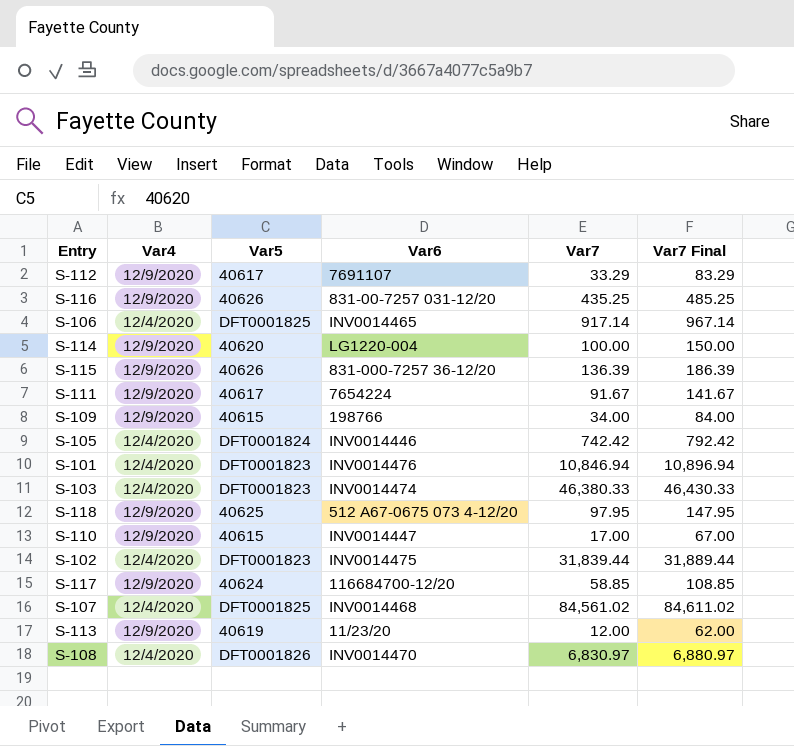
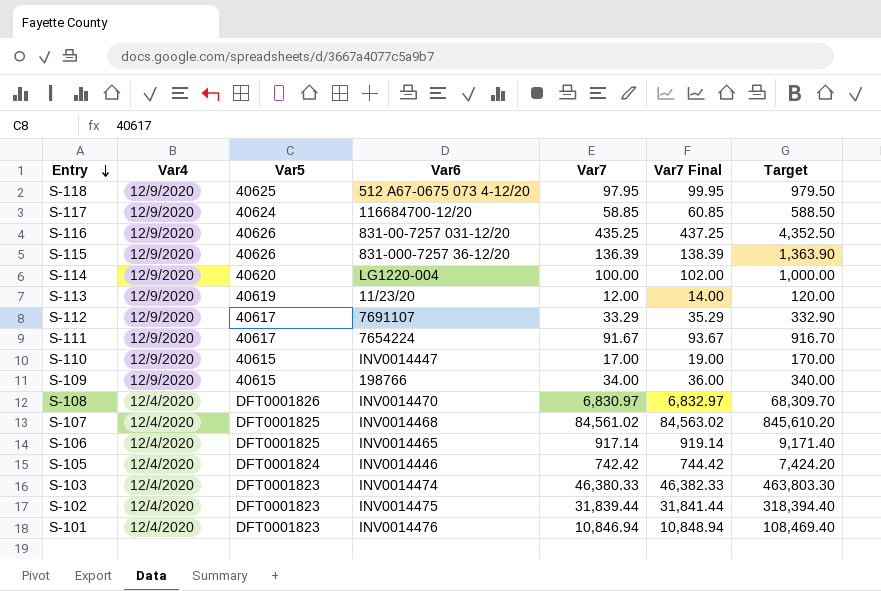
row order: none -> Entry descending
column Var7 Final | formula: [Var7] + 50 -> [Var7] + 2
column Target | formula: none -> [Var7] * 10

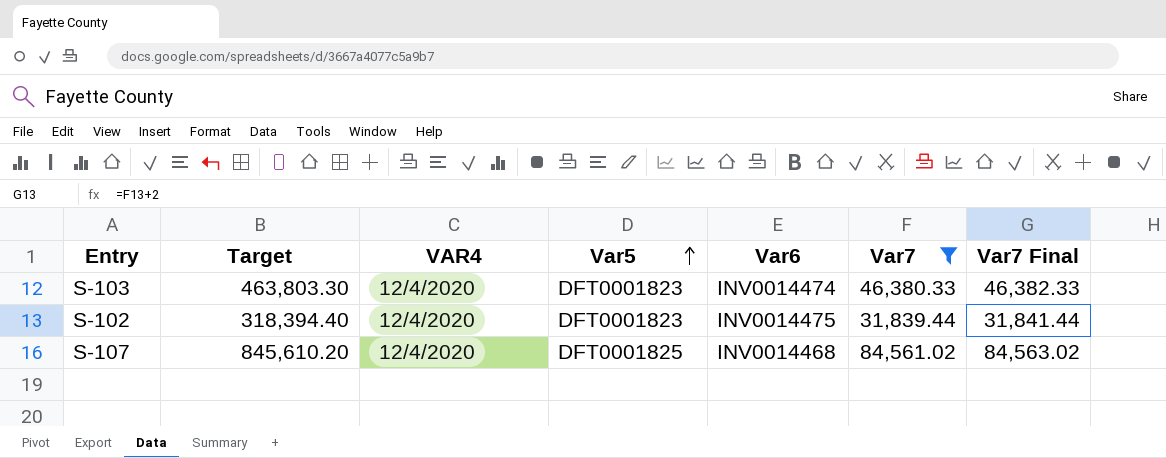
filter: none -> Var7 >= 31,839.44
row order: Entry descending -> Var5 ascending
column Target | position: 7 -> 2
column name: Var4 -> VAR4

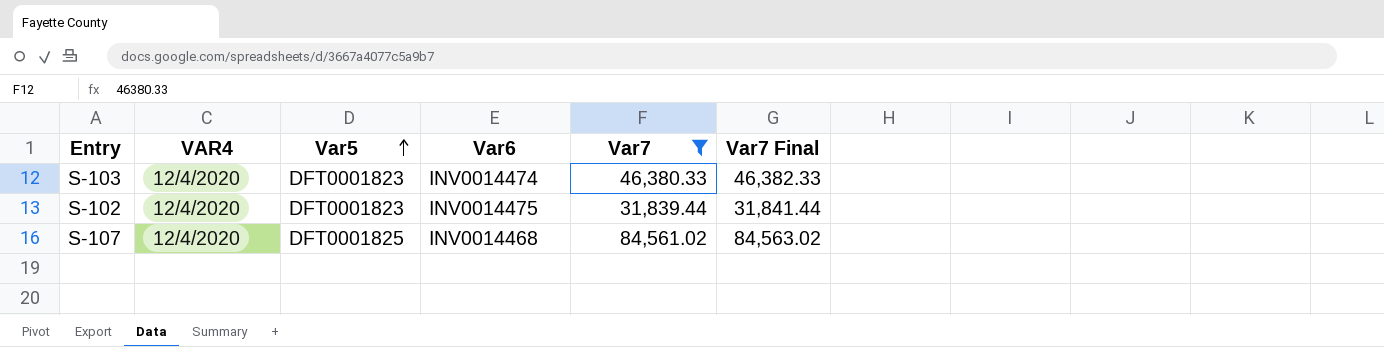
column Target | formula: [Var7] * 10 -> none

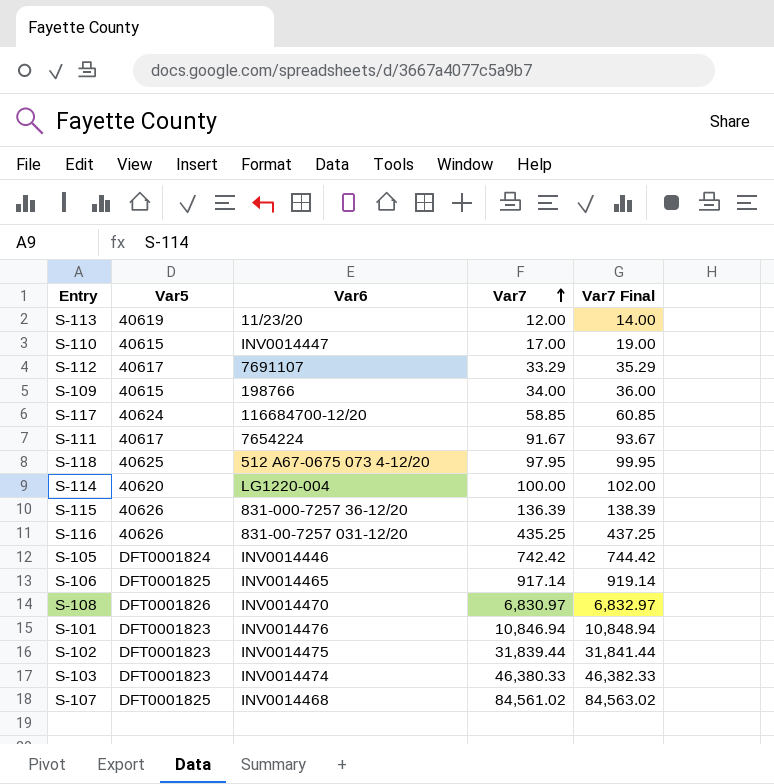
filter: Var7 >= 31,839.44 -> none
row order: Var5 ascending -> Var7 ascending
column VAR4 | position: 2 -> none

